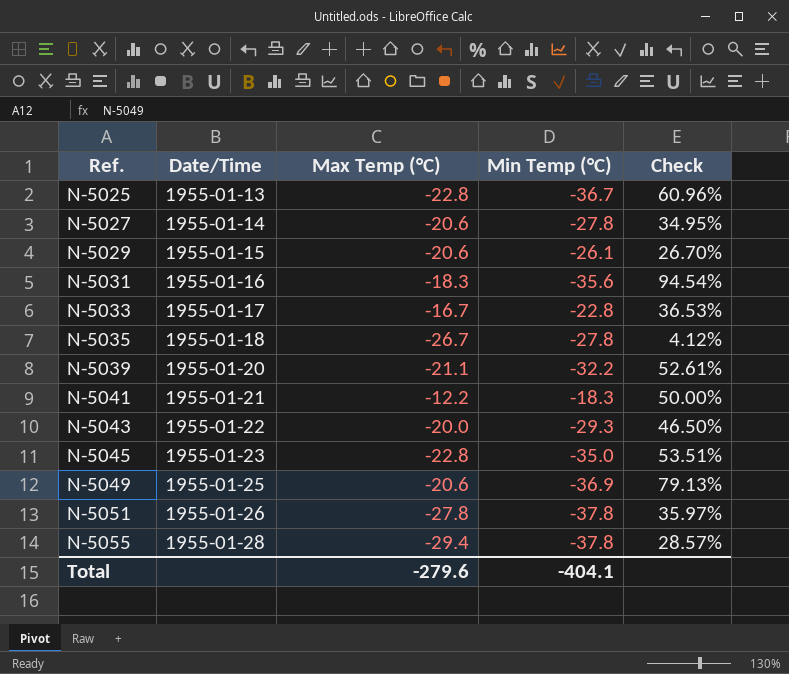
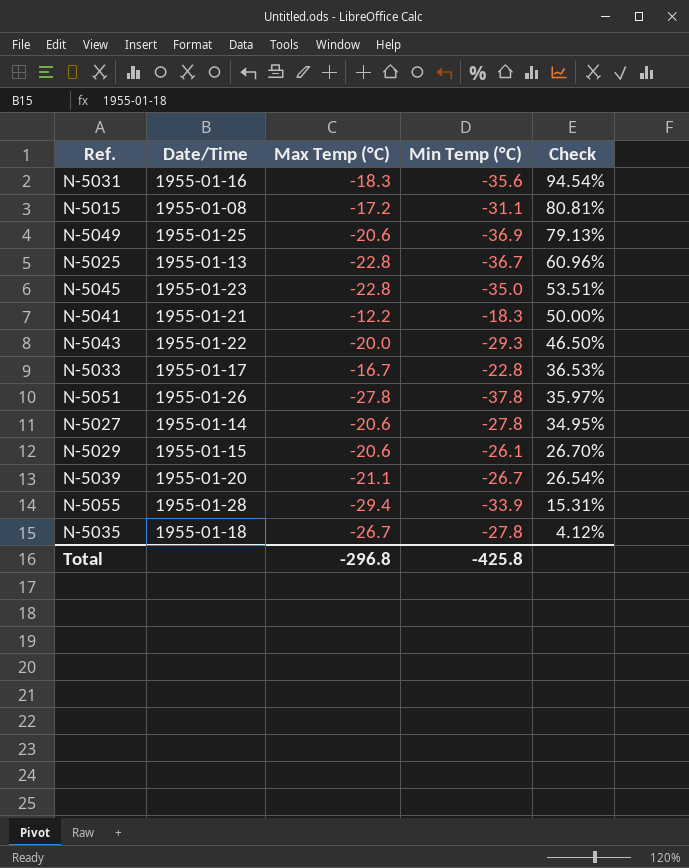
row order: Ref. ascending -> Check descending
row N-5015: none -> 1955-01-08 | -17.2 | -31.1 | 80.81%
N-5039 | Min Temp (°C): -32.2 -> -26.7
N-5039 | Check: 52.61% -> 26.54%
N-5055 | Min Temp (°C): -37.8 -> -33.9
N-5055 | Check: 28.57% -> 15.31%
Total | Max Temp (°C): -279.6 -> -296.8
Total | Min Temp (°C): -404.1 -> -425.8

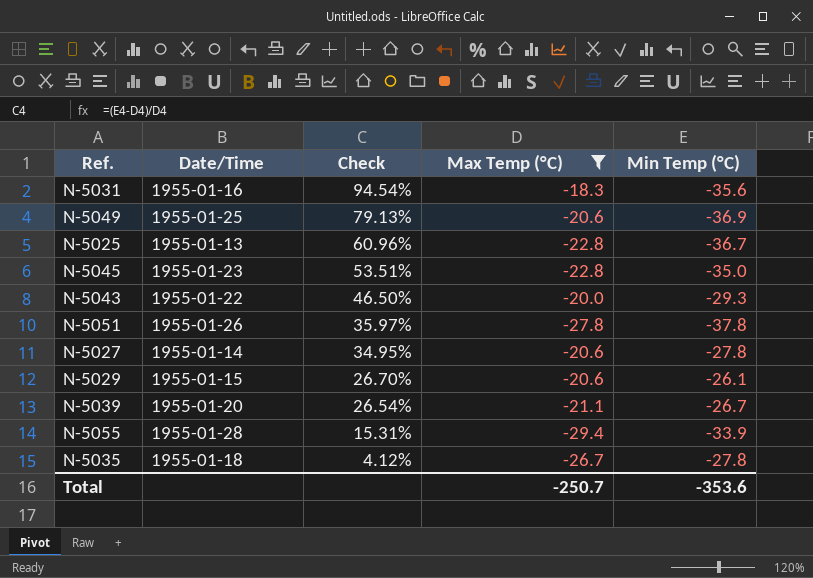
filter: none -> Max Temp (°C) <= -18.3
column Check | position: 5 -> 3
Total | Max Temp (°C): -296.8 -> -250.7
Total | Min Temp (°C): -425.8 -> -353.6

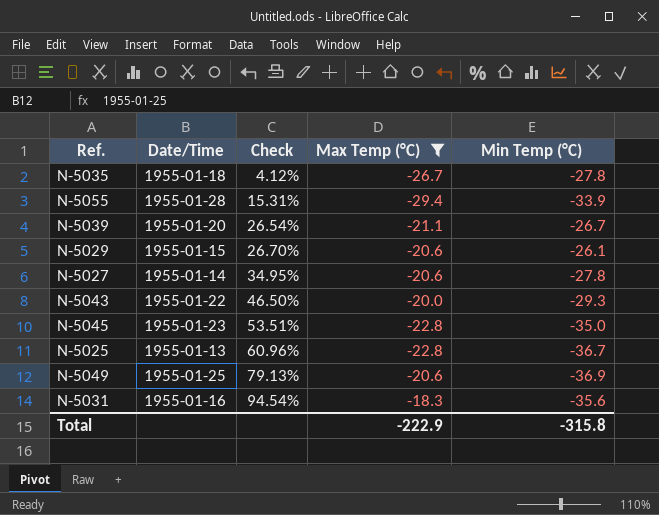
row order: Check descending -> Check ascending
row N-5051: 1955-01-26 | 35.97% | -27.8 | -37.8 -> none
Total | Max Temp (°C): -250.7 -> -222.9
Total | Min Temp (°C): -353.6 -> -315.8

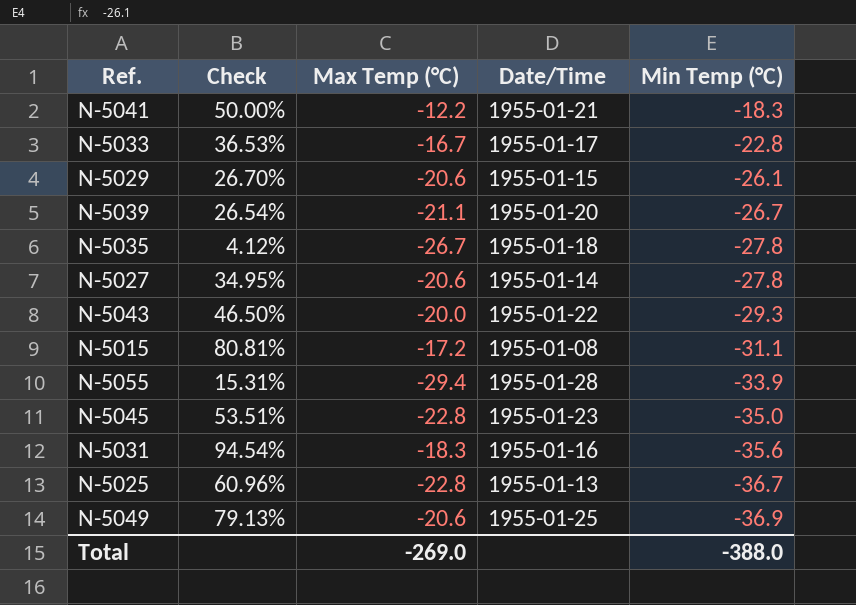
filter: Max Temp (°C) <= -18.3 -> none
row order: Check ascending -> Min Temp (°C) descending
column Date/Time | position: 2 -> 4
Total | Max Temp (°C): -222.9 -> -269.0
Total | Min Temp (°C): -315.8 -> -388.0

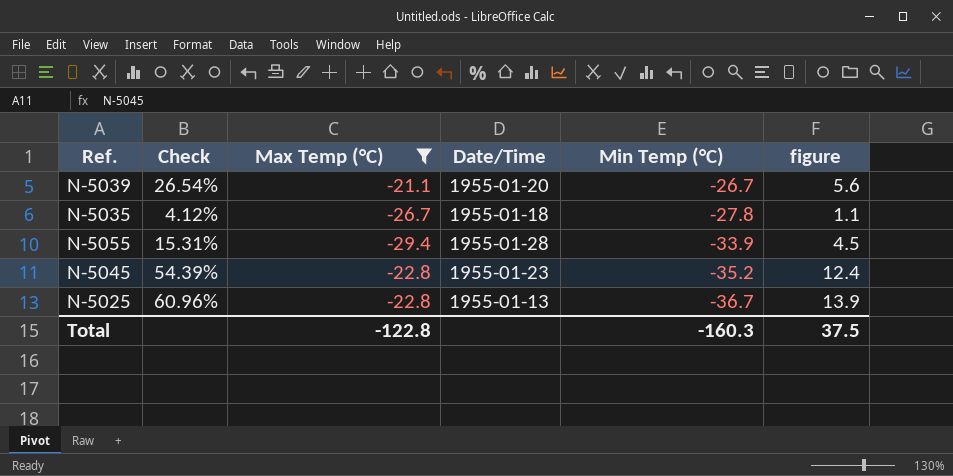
filter: none -> Max Temp (°C) <= -21.1
column figure | formula: none -> [Max Temp (°C)] - [Min Temp (°C)]
N-5045 | Check: 53.51% -> 54.39%
N-5045 | Min Temp (°C): -35.0 -> -35.2
Total | Max Temp (°C): -269.0 -> -122.8
Total | Min Temp (°C): -388.0 -> -160.3

